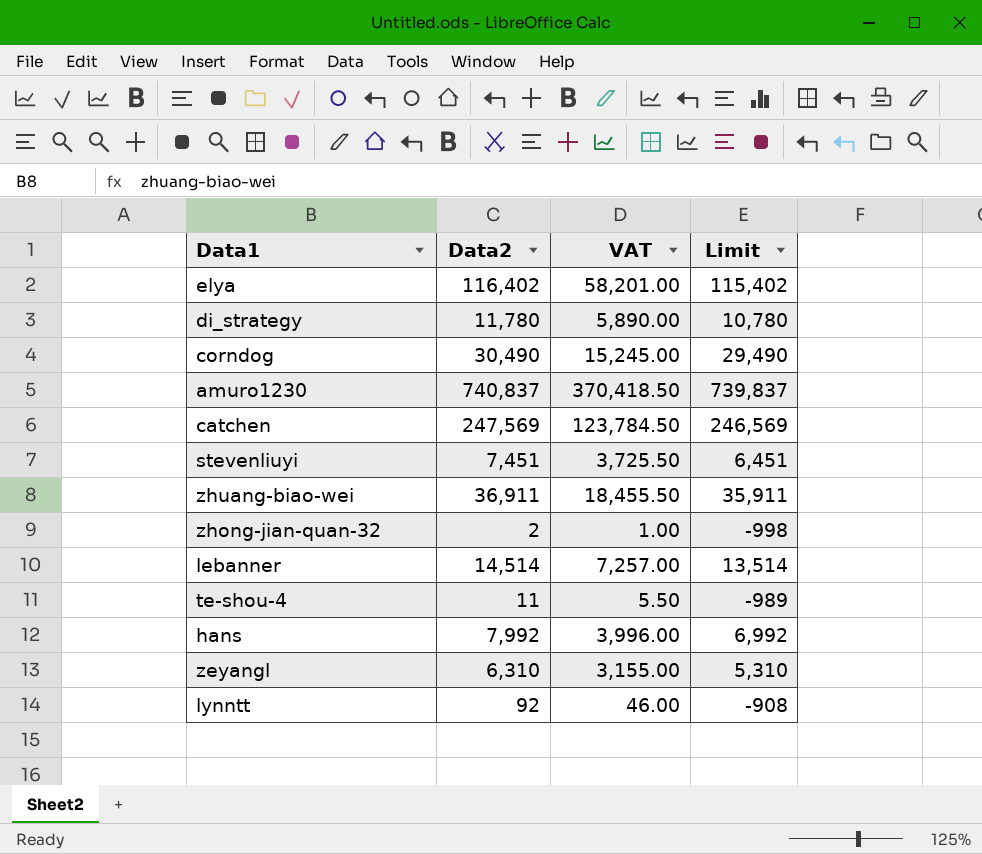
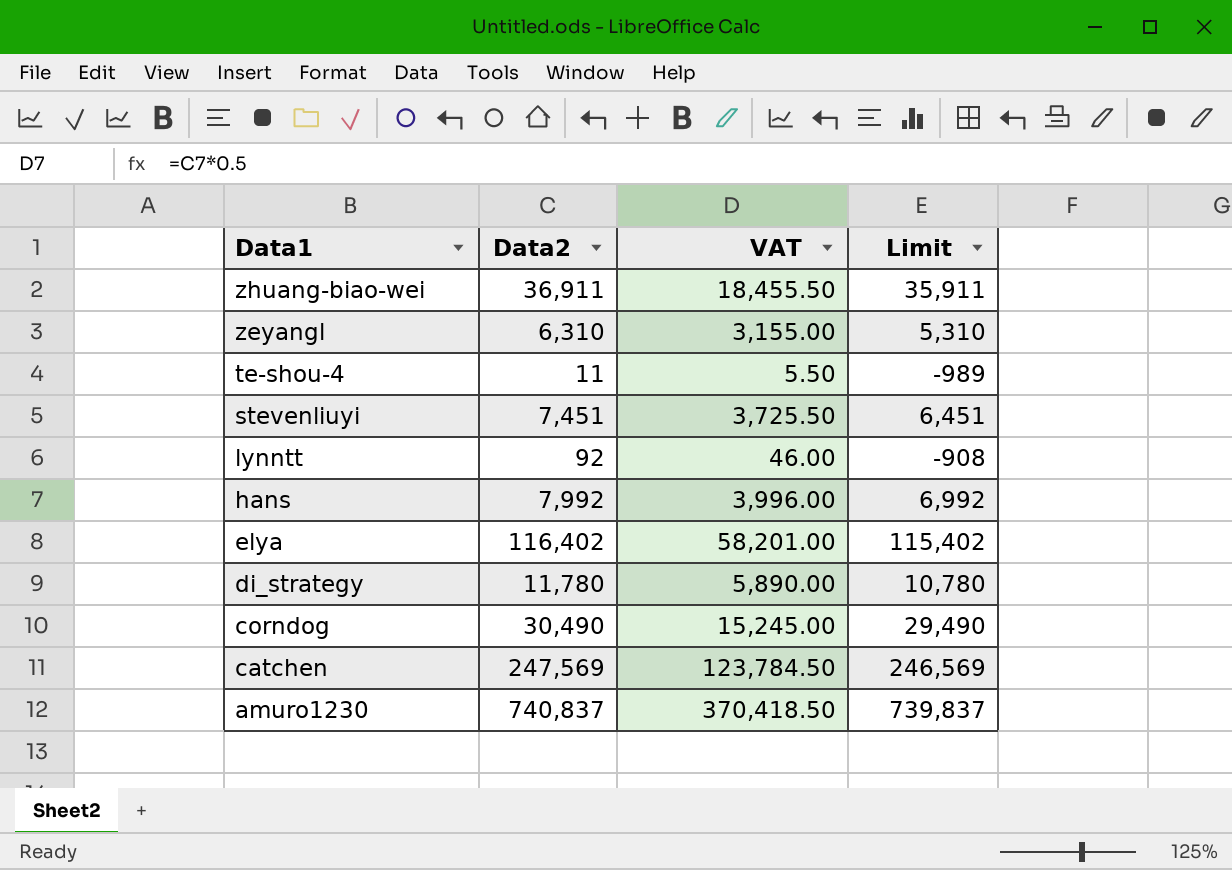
row order: none -> Data1 descending
row zhong-jian-quan-32: 2 | 1.00 | -998 -> none
row lebanner: 14,514 | 7,257.00 | 13,514 -> none

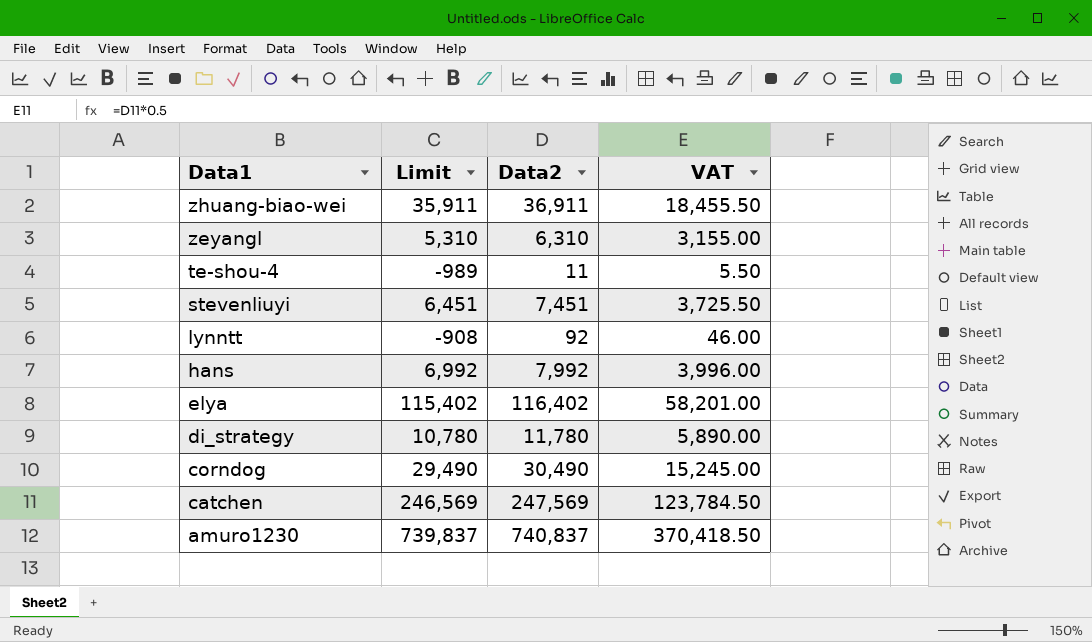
column Limit | position: 4 -> 2

